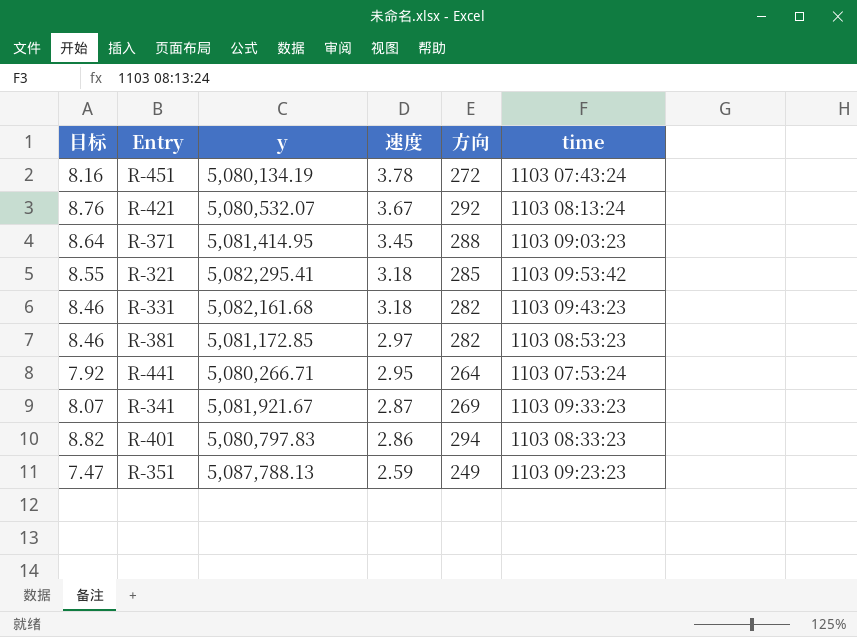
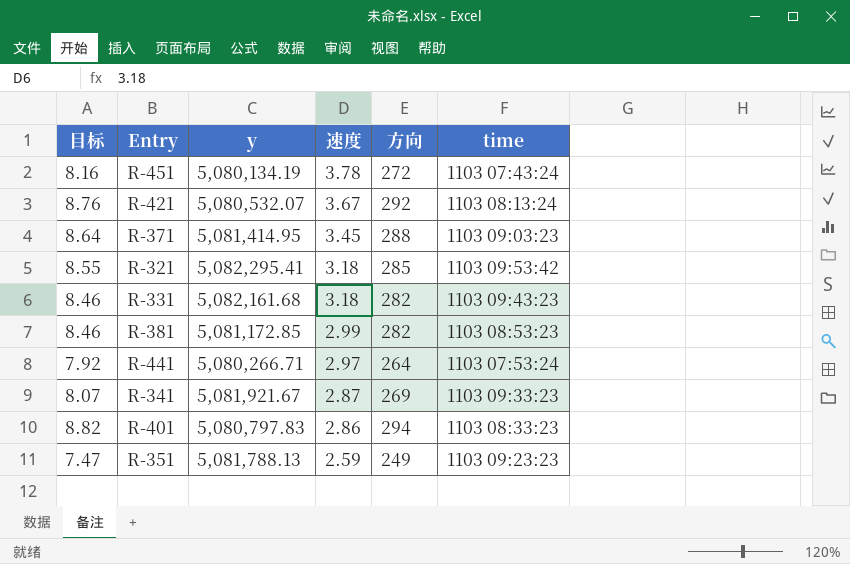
R-381 | 速度: 2.97 -> 2.99
R-441 | 速度: 2.95 -> 2.97
R-351 | y: 5,087,788.13 -> 5,081,788.13

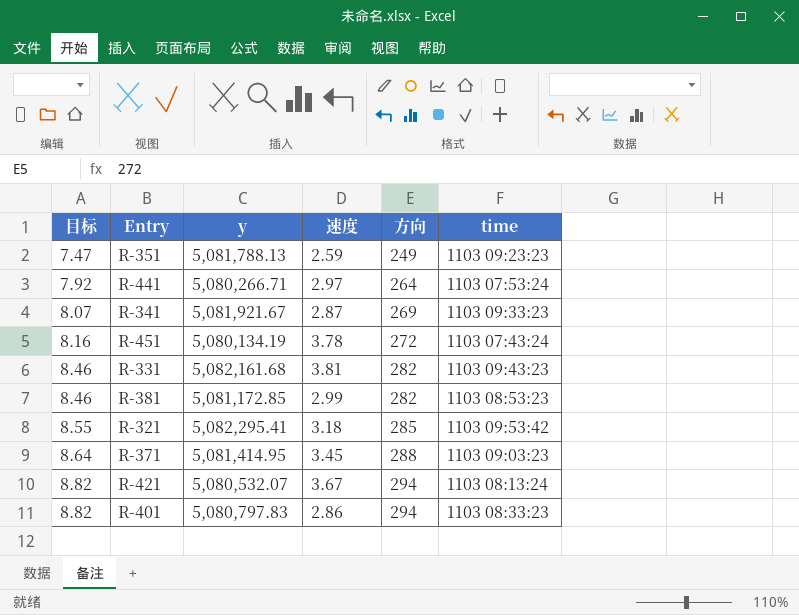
row order: 速度 descending -> 目标 ascending
R-331 | 速度: 3.18 -> 3.81
R-421 | 目标: 8.76 -> 8.82
R-421 | 方向: 292 -> 294

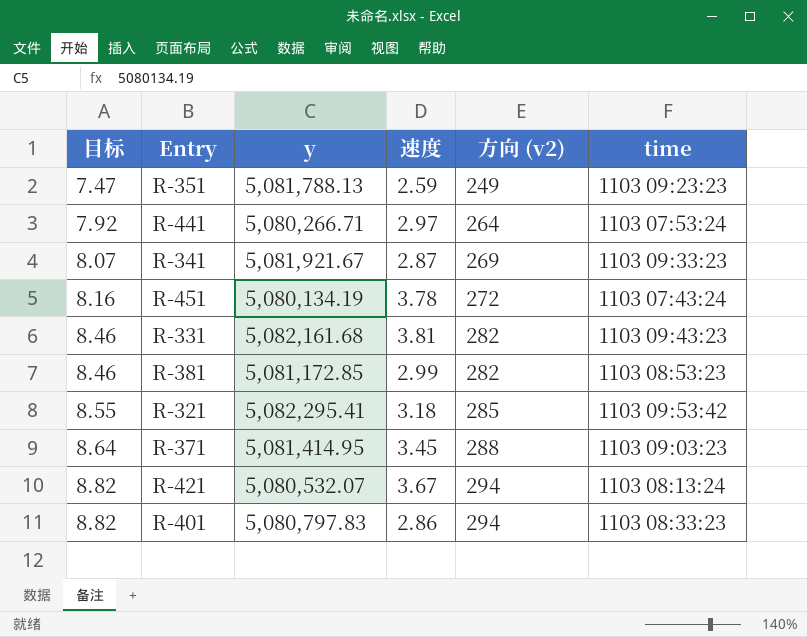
column name: 方向 -> 方向 (v2)

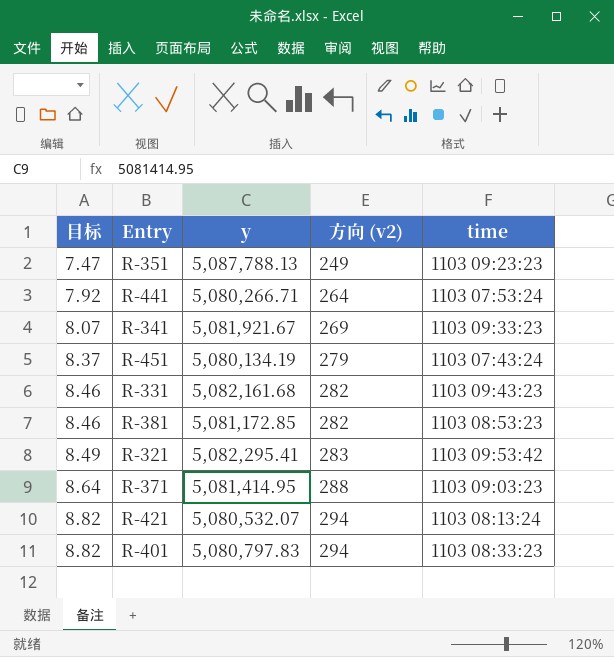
column 速度 | position: 4 -> none
R-351 | y: 5,081,788.13 -> 5,087,788.13
R-451 | 目标: 8.16 -> 8.37
R-451 | 方向 (v2): 272 -> 279
R-321 | 目标: 8.55 -> 8.49
R-321 | 方向 (v2): 285 -> 283

